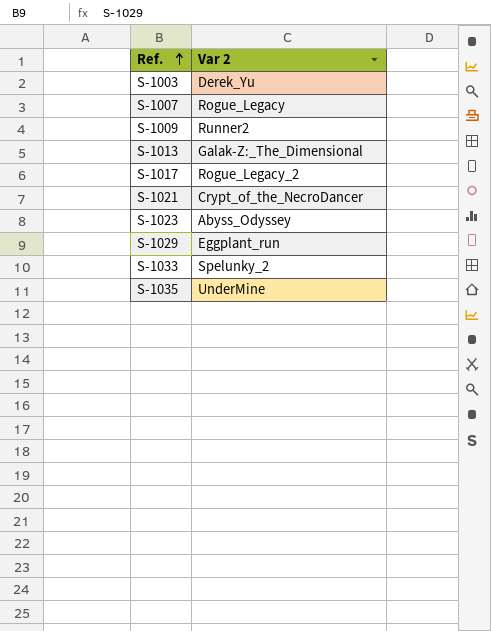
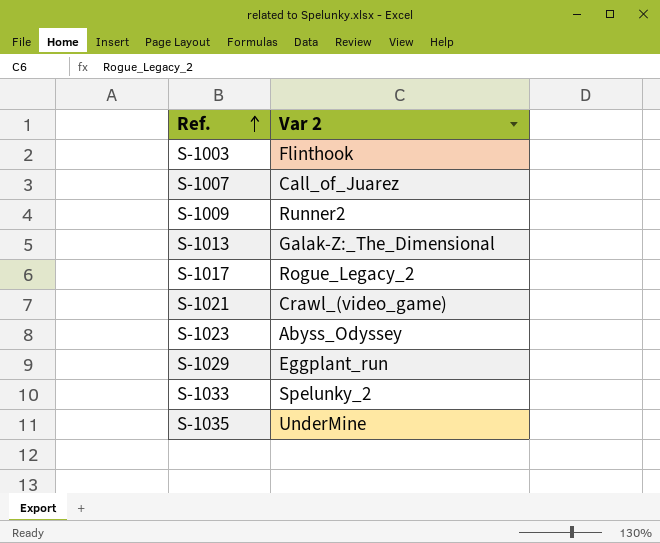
S-1003 | Var 2: Derek_Yu -> Flinthook
S-1007 | Var 2: Rogue_Legacy -> Call_of_Juarez
S-1021 | Var 2: Crypt_of_the_NecroDancer -> Crawl_(video_game)

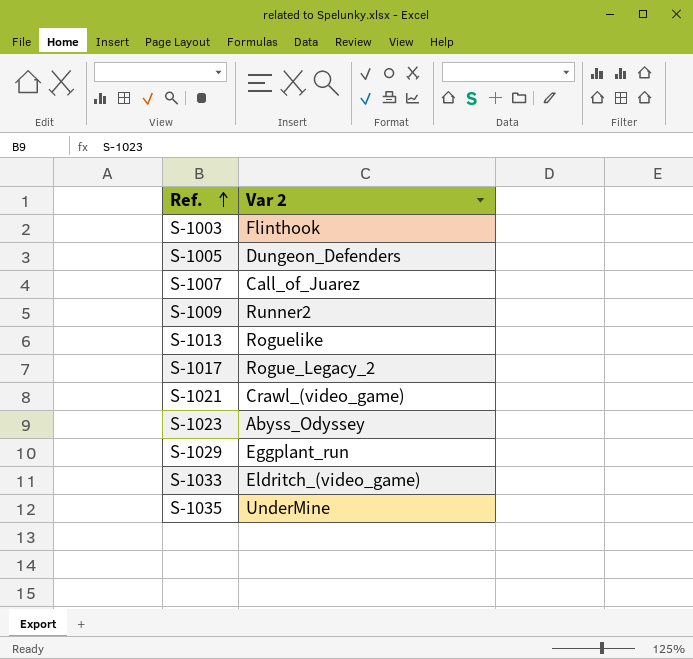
row S-1005: none -> Dungeon_Defenders
S-1013 | Var 2: Galak-Z:_The_Dimensional -> Roguelike
S-1033 | Var 2: Spelunky_2 -> Eldritch_(video_game)

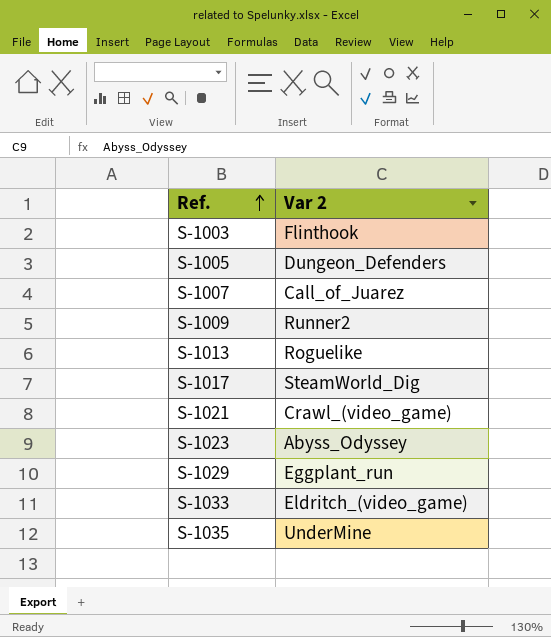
S-1017 | Var 2: Rogue_Legacy_2 -> SteamWorld_Dig

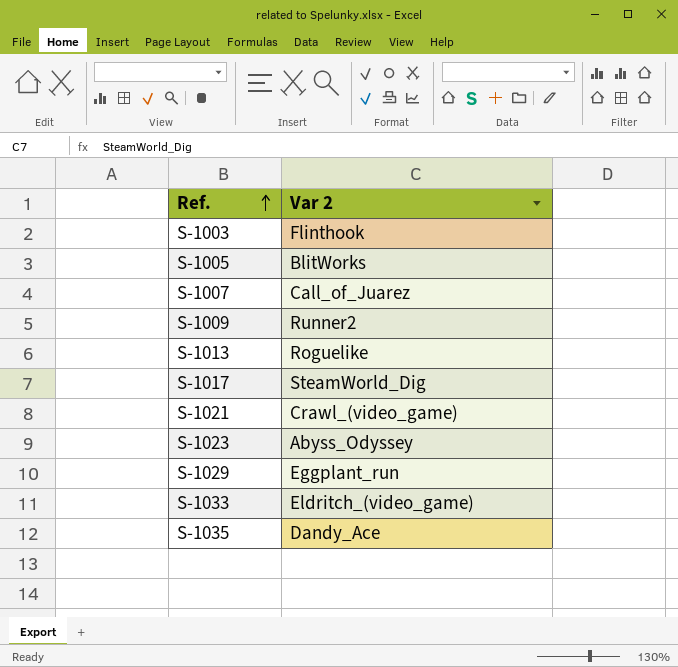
S-1005 | Var 2: Dungeon_Defenders -> BlitWorks
S-1035 | Var 2: UnderMine -> Dandy_Ace

